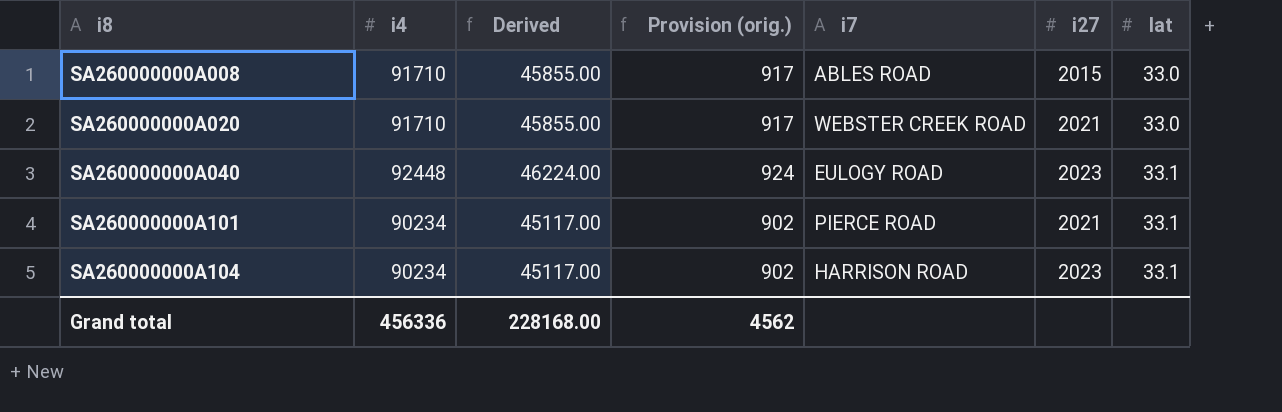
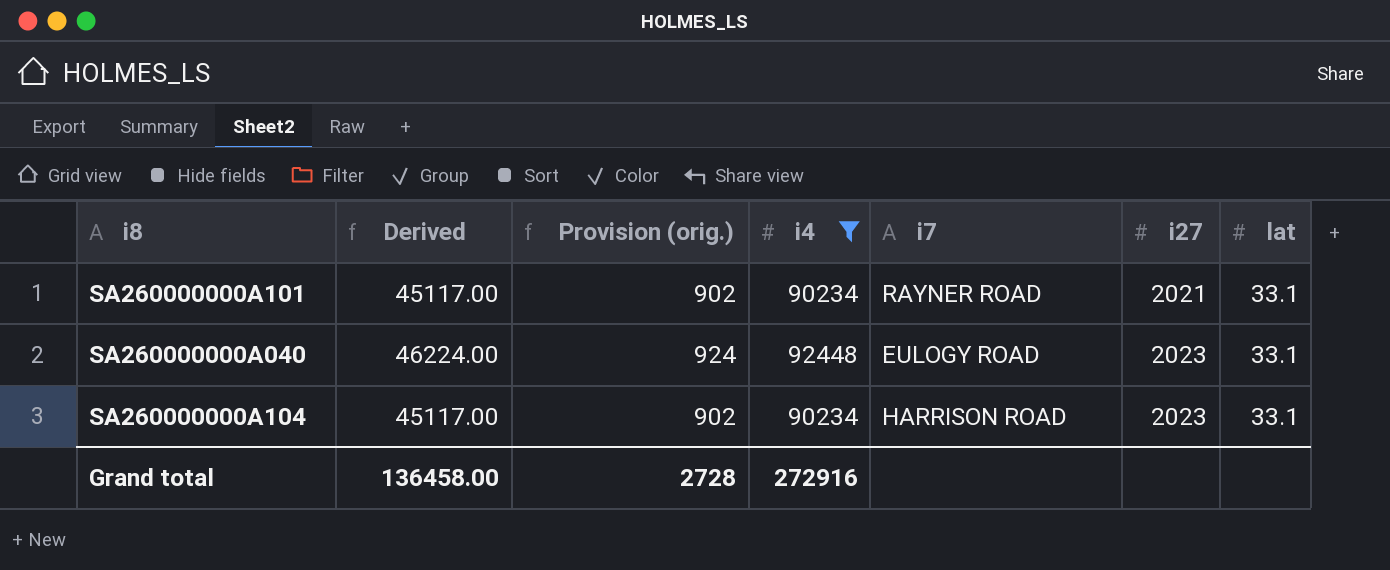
filter: none -> i4 != 91710
row order: i8 ascending -> i27 ascending
column i4 | position: 2 -> 4
SA260000000A101 | i7: PIERCE ROAD -> RAYNER ROAD
Grand total | Derived: 228168.00 -> 136458.00
Grand total | Provision (orig.): 4562 -> 2728
Grand total | i4: 456336 -> 272916

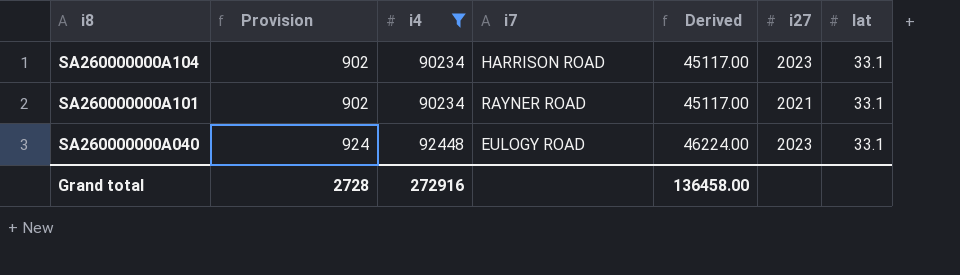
row order: i27 ascending -> i8 descending
column name: Provision (orig.) -> Provision
column Derived | position: 2 -> 5

